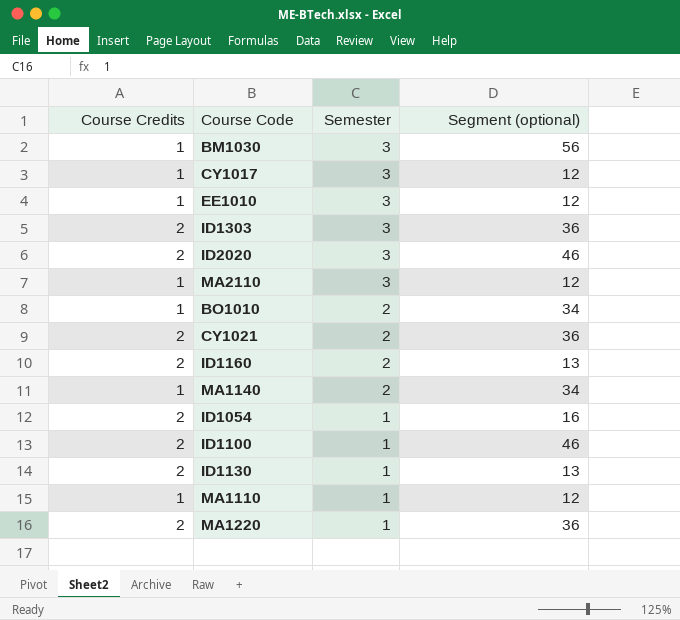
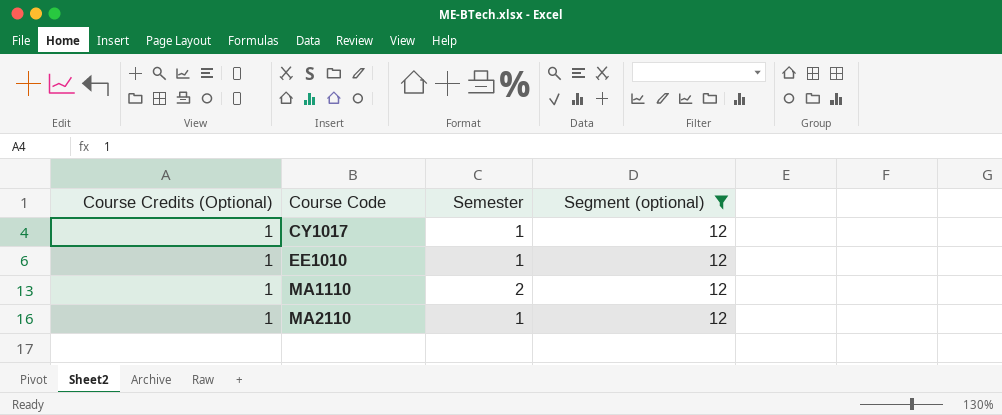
filter: none -> Segment (optional) = 12
row order: Semester descending -> Course Code ascending
column name: Course Credits -> Course Credits (Optional)
CY1017 | Semester: 3 -> 1
EE1010 | Semester: 3 -> 1
MA1110 | Semester: 1 -> 2
MA2110 | Semester: 3 -> 1

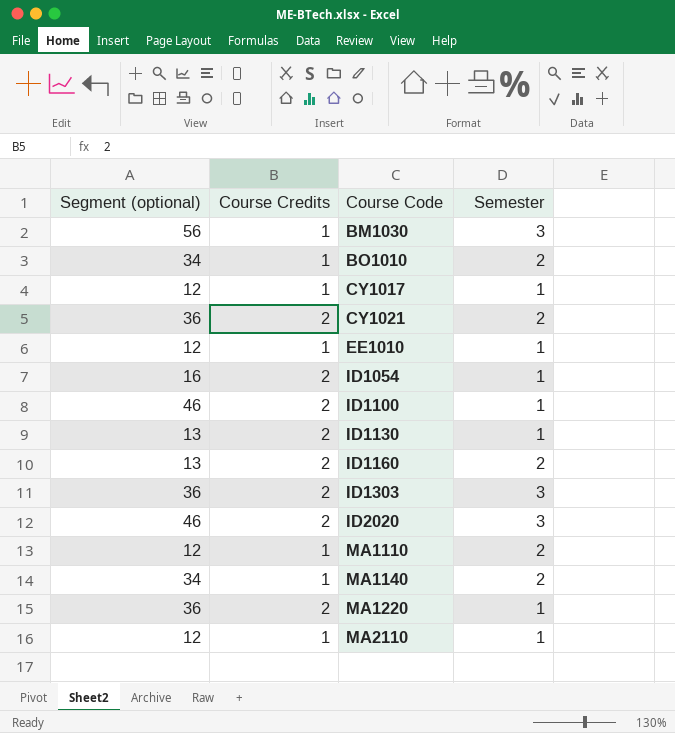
filter: Segment (optional) = 12 -> none
column Segment (optional) | position: 4 -> 1
column name: Course Credits (Optional) -> Course Credits

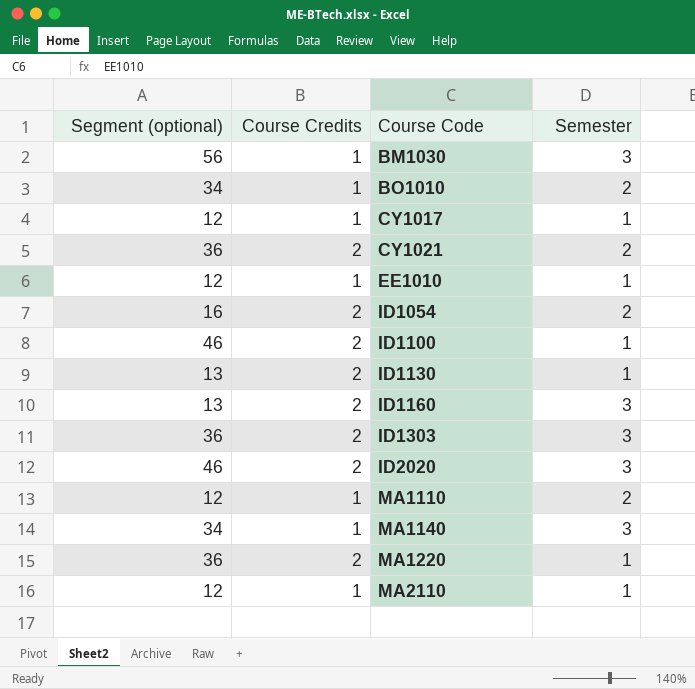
ID1054 | Semester: 1 -> 2
ID1160 | Semester: 2 -> 3
MA1140 | Semester: 2 -> 3

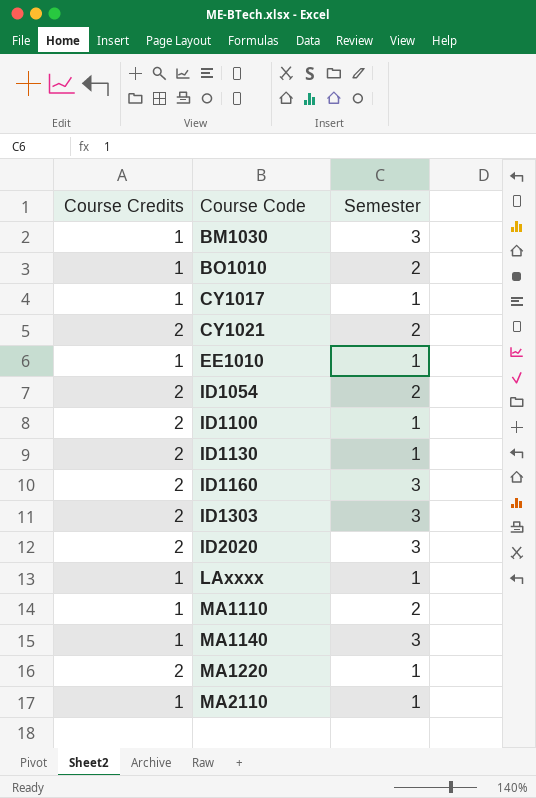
column Segment (optional) | position: 1 -> none
row LAxxxx: none -> 1 | 1

